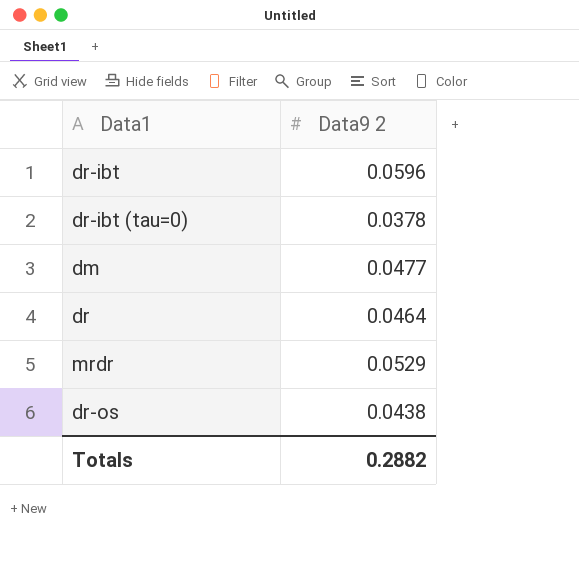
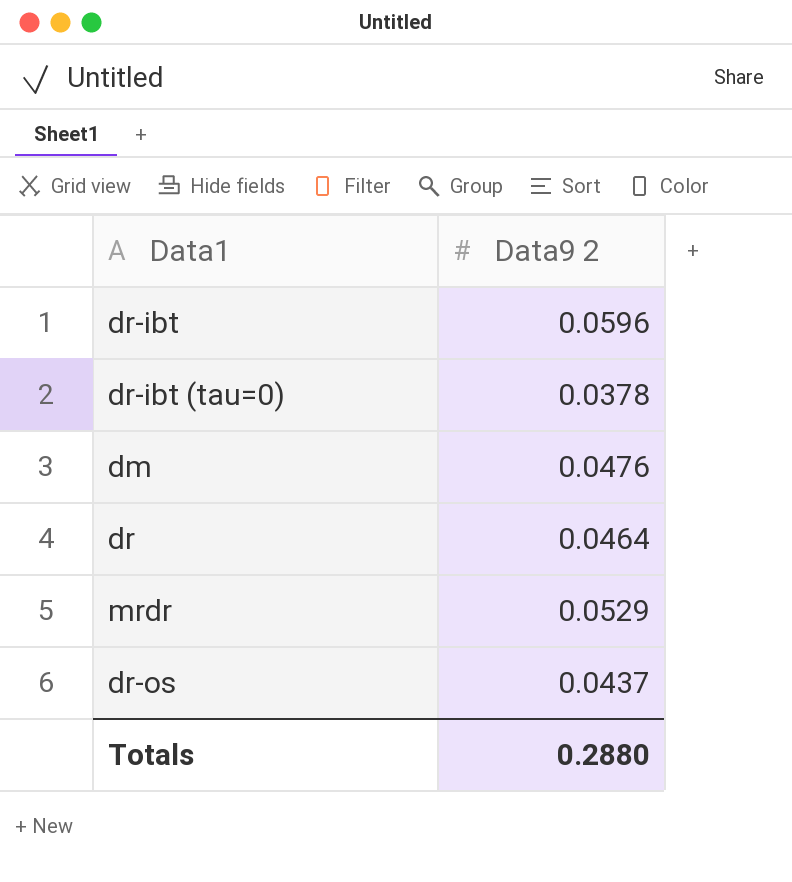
dm | Data9 2: 0.0477 -> 0.0476
dr-os | Data9 2: 0.0438 -> 0.0437
Totals | Data9 2: 0.2882 -> 0.2880

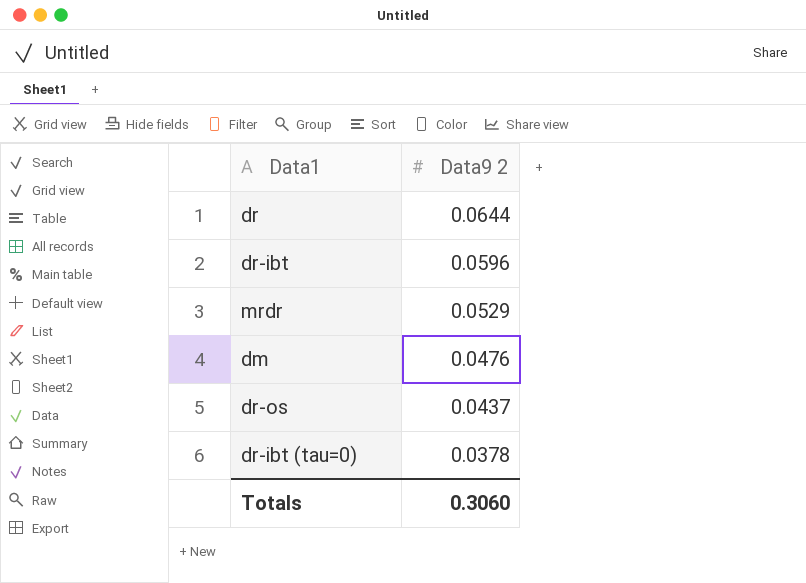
row order: none -> Data9 2 descending
dr | Data9 2: 0.0464 -> 0.0644
Totals | Data9 2: 0.2880 -> 0.3060

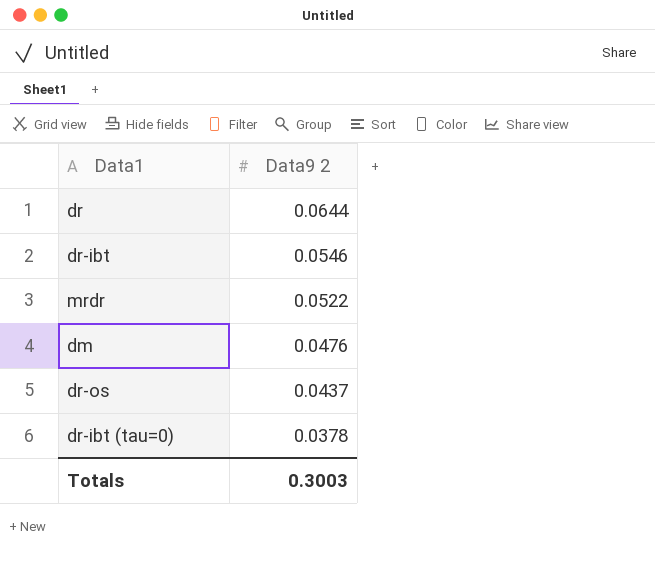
dr-ibt | Data9 2: 0.0596 -> 0.0546
mrdr | Data9 2: 0.0529 -> 0.0522
Totals | Data9 2: 0.3060 -> 0.3003

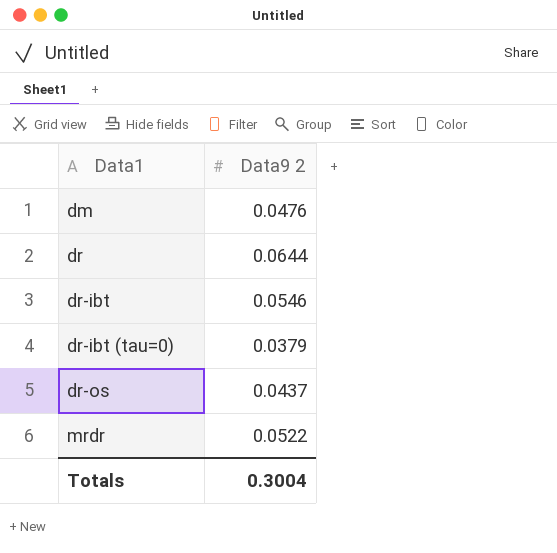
row order: Data9 2 descending -> Data1 ascending
dr-ibt (tau=0) | Data9 2: 0.0378 -> 0.0379
Totals | Data9 2: 0.3003 -> 0.3004

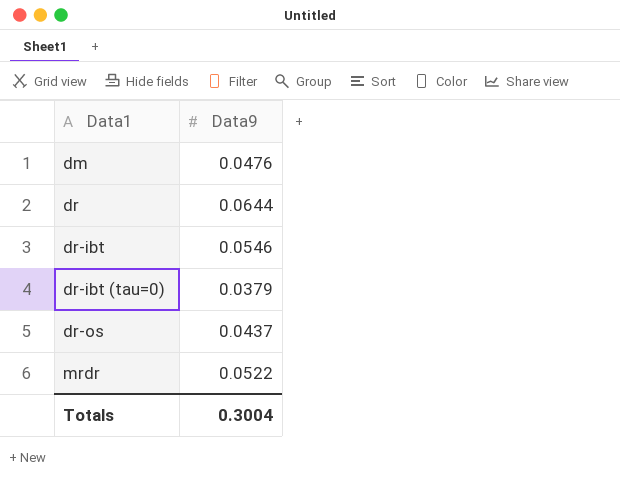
column name: Data9 2 -> Data9

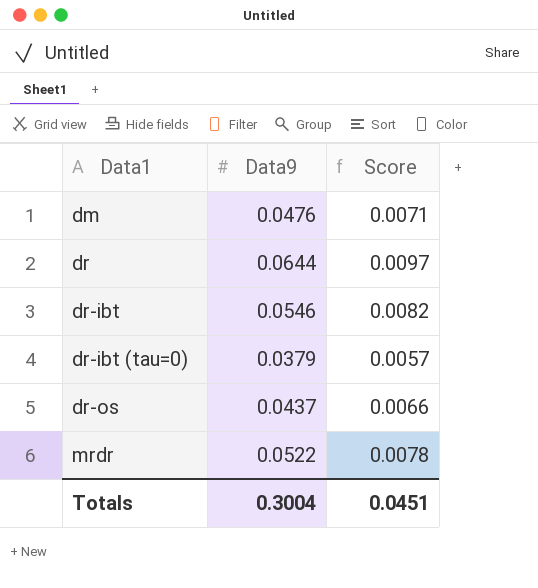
column Score | formula: none -> [Data9] * 0.15

